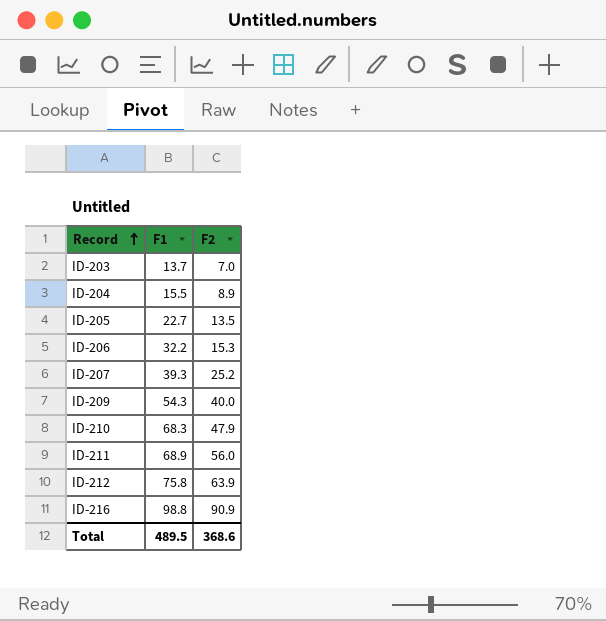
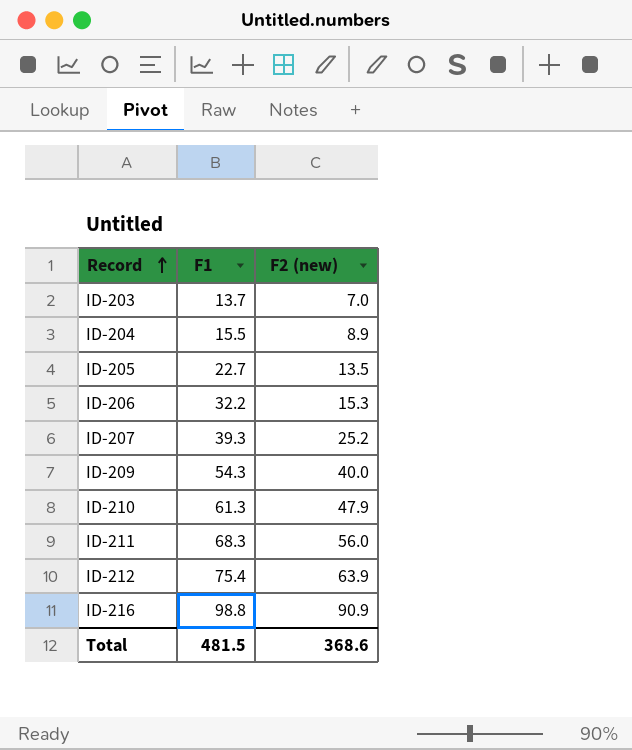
column name: F2 -> F2 (new)
ID-210 | F1: 68.3 -> 61.3
ID-211 | F1: 68.9 -> 68.3
ID-212 | F1: 75.8 -> 75.4
Total | F1: 489.5 -> 481.5

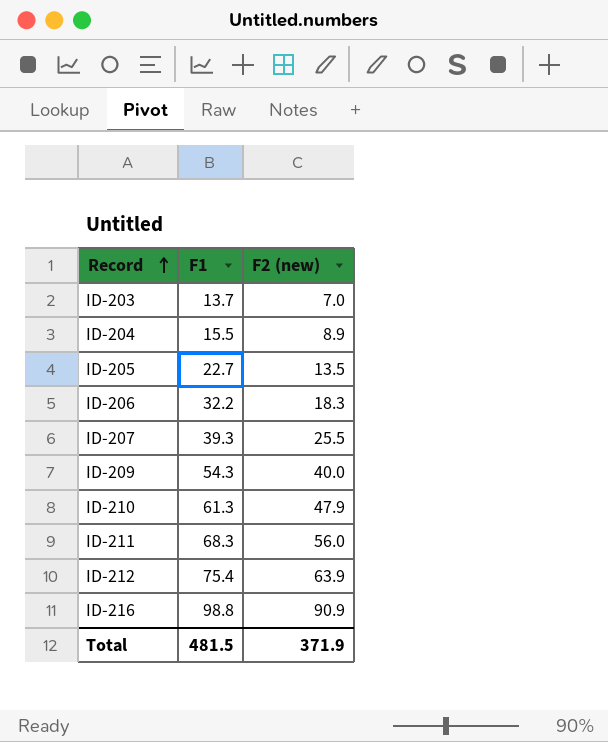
ID-206 | F2 (new): 15.3 -> 18.3
ID-207 | F2 (new): 25.2 -> 25.5
Total | F2 (new): 368.6 -> 371.9

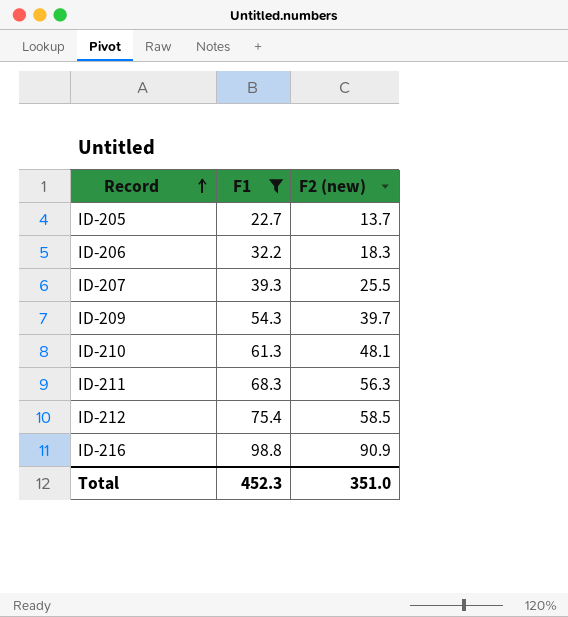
filter: none -> F1 >= 22.7
ID-205 | F2 (new): 13.5 -> 13.7
ID-209 | F2 (new): 40.0 -> 39.7
ID-210 | F2 (new): 47.9 -> 48.1
ID-211 | F2 (new): 56.0 -> 56.3
ID-212 | F2 (new): 63.9 -> 58.5
Total | F1: 481.5 -> 452.3
Total | F2 (new): 371.9 -> 351.0

